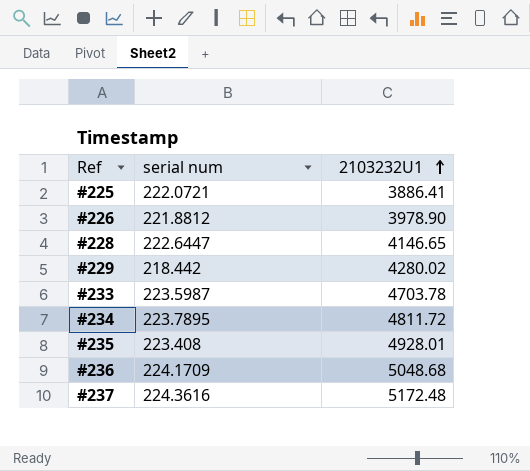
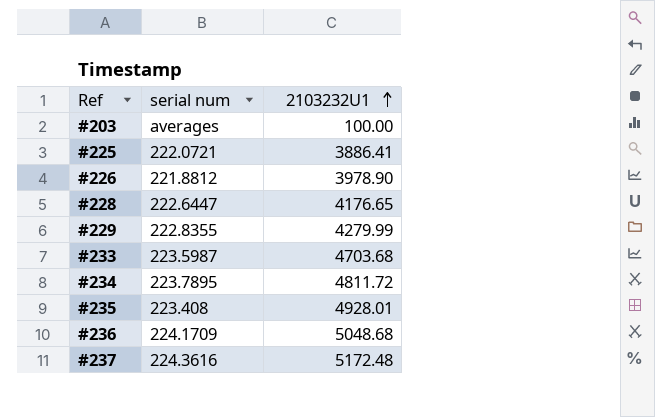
row #203: none -> averages | 100.00
#228 | 2103232U1: 4146.65 -> 4176.65
#229 | serial num: 218.442 -> 222.8355
#229 | 2103232U1: 4280.02 -> 4279.99
#233 | 2103232U1: 4703.78 -> 4703.68

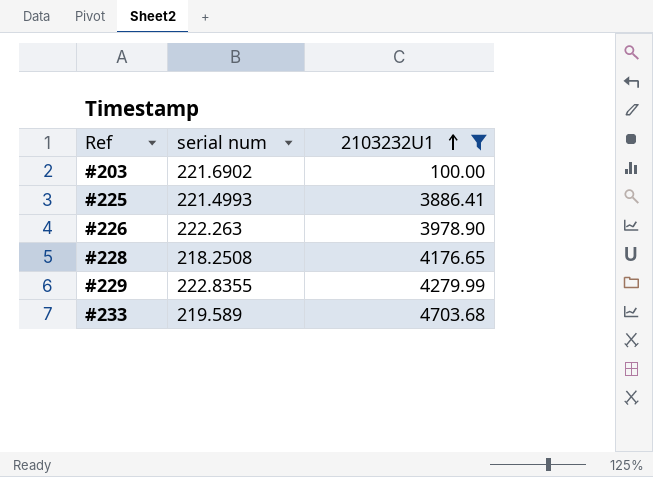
filter: none -> 2103232U1 <= 4703.68
#203 | serial num: averages -> 221.6902
#225 | serial num: 222.0721 -> 221.4993
#226 | serial num: 221.8812 -> 222.263
#228 | serial num: 222.6447 -> 218.2508
#233 | serial num: 223.5987 -> 219.589

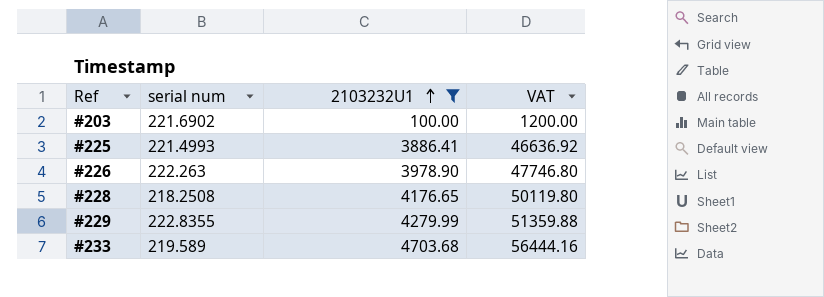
column VAT | formula: none -> [2103232U1] * 12

